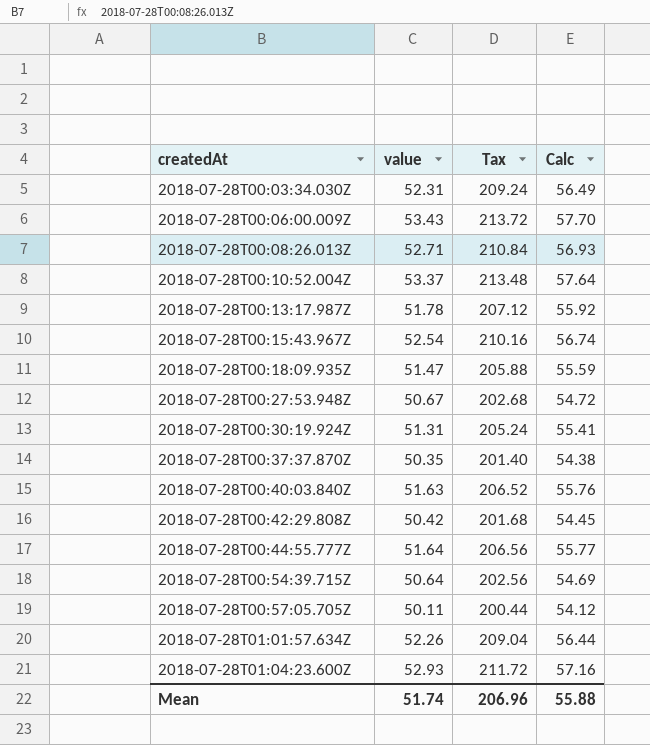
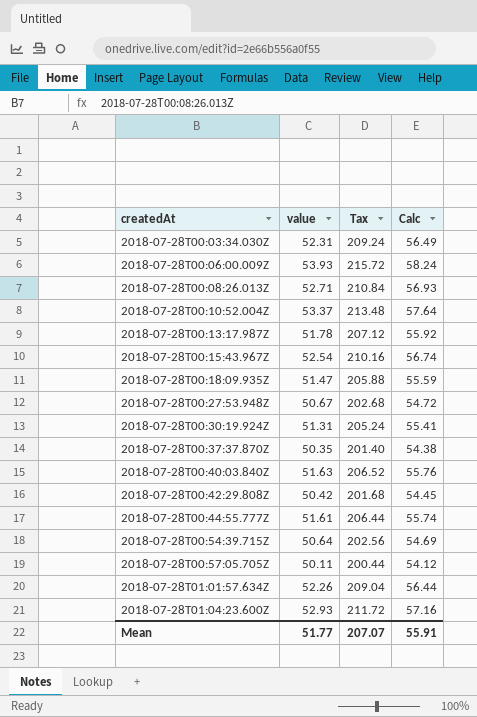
2018-07-28T00:06:00.009Z | value: 53.43 -> 53.93
2018-07-28T00:06:00.009Z | Tax: 213.72 -> 215.72
2018-07-28T00:06:00.009Z | Calc: 57.70 -> 58.24
2018-07-28T00:44:55.777Z | value: 51.64 -> 51.61
2018-07-28T00:44:55.777Z | Tax: 206.56 -> 206.44
2018-07-28T00:44:55.777Z | Calc: 55.77 -> 55.74
Mean | value: 51.74 -> 51.77
Mean | Tax: 206.96 -> 207.07
Mean | Calc: 55.88 -> 55.91

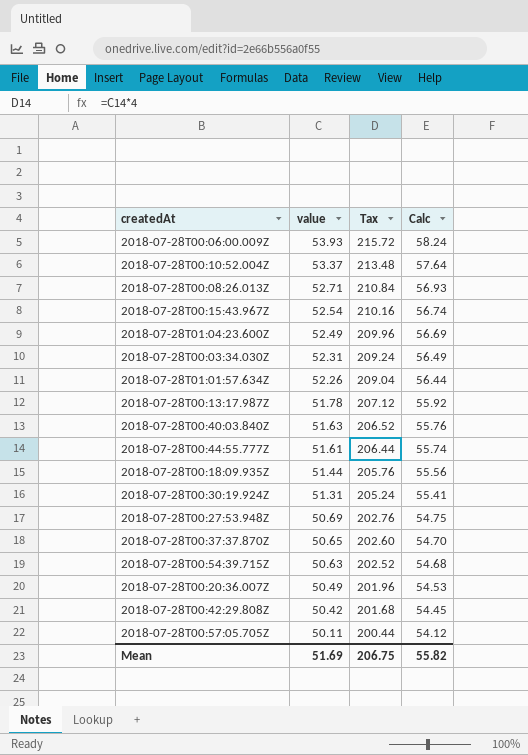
row order: createdAt ascending -> value descending
2018-07-28T01:04:23.600Z | value: 52.93 -> 52.49
2018-07-28T01:04:23.600Z | Tax: 211.72 -> 209.96
2018-07-28T01:04:23.600Z | Calc: 57.16 -> 56.69
2018-07-28T00:18:09.935Z | value: 51.47 -> 51.44
2018-07-28T00:18:09.935Z | Tax: 205.88 -> 205.76
2018-07-28T00:18:09.935Z | Calc: 55.59 -> 55.56
2018-07-28T00:27:53.948Z | value: 50.67 -> 50.69
2018-07-28T00:27:53.948Z | Tax: 202.68 -> 202.76
2018-07-28T00:27:53.948Z | Calc: 54.72 -> 54.75
2018-07-28T00:37:37.870Z | value: 50.35 -> 50.65
2018-07-28T00:37:37.870Z | Tax: 201.40 -> 202.60
2018-07-28T00:37:37.870Z | Calc: 54.38 -> 54.70
2018-07-28T00:54:39.715Z | value: 50.64 -> 50.63
2018-07-28T00:54:39.715Z | Tax: 202.56 -> 202.52
2018-07-28T00:54:39.715Z | Calc: 54.69 -> 54.68
row 2018-07-28T00:20:36.007Z: none -> 50.49 | 201.96 | 54.53
Mean | value: 51.77 -> 51.69
Mean | Tax: 207.07 -> 206.75
Mean | Calc: 55.91 -> 55.82

